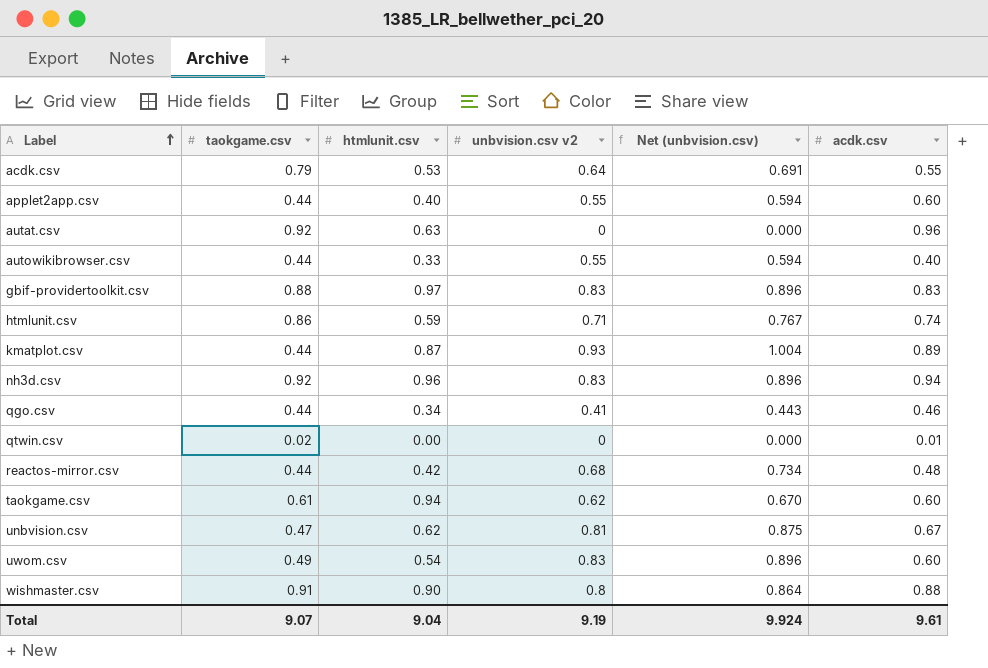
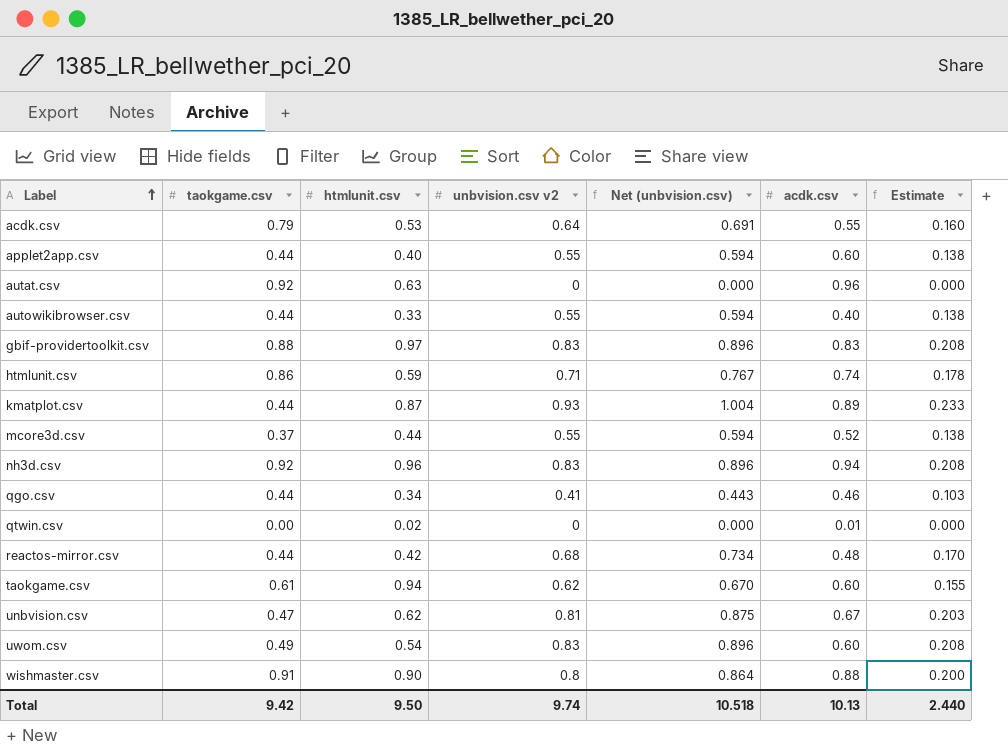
column Estimate | formula: none -> [unbvision.csv v2] * 0.25
row mcore3d.csv: none -> 0.37 | 0.44 | 0.55 | 0.594 | 0.52 | 0.138
qtwin.csv | taokgame.csv: 0.02 -> 0.00
qtwin.csv | htmlunit.csv: 0.00 -> 0.02
Total | taokgame.csv: 9.07 -> 9.42
Total | htmlunit.csv: 9.04 -> 9.50
Total | unbvision.csv v2: 9.19 -> 9.74
Total | Net (unbvision.csv): 9.924 -> 10.518
Total | acdk.csv: 9.61 -> 10.13

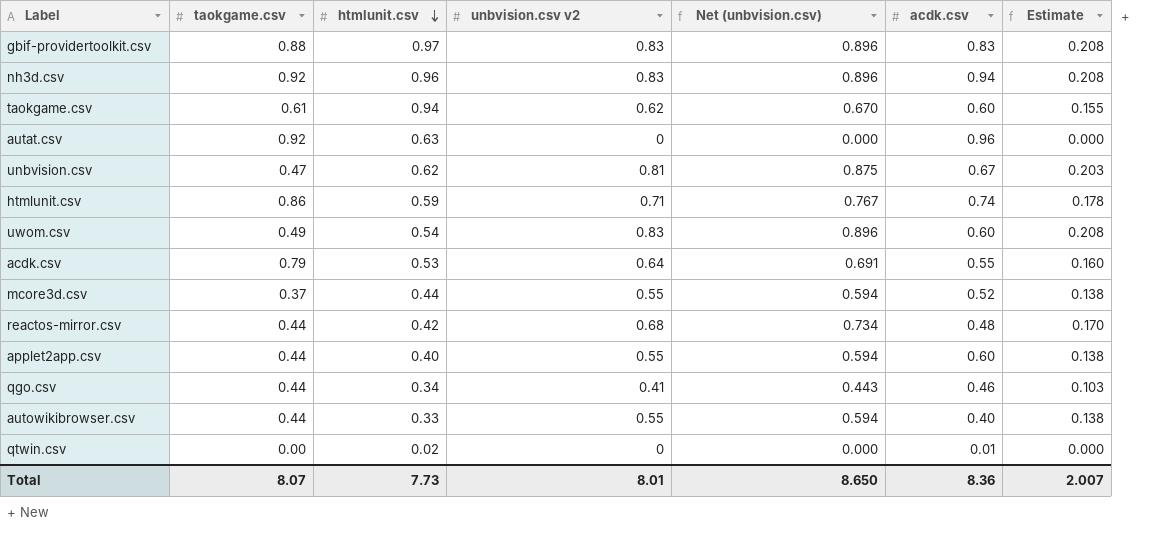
row order: Label ascending -> htmlunit.csv descending
row kmatplot.csv: 0.44 | 0.87 | 0.93 | 1.004 | 0.89 | 0.233 -> none
row wishmaster.csv: 0.91 | 0.90 | 0.8 | 0.864 | 0.88 | 0.200 -> none
Total | taokgame.csv: 9.42 -> 8.07
Total | htmlunit.csv: 9.50 -> 7.73
Total | unbvision.csv v2: 9.74 -> 8.01
Total | Net (unbvision.csv): 10.518 -> 8.650
Total | acdk.csv: 10.13 -> 8.36
Total | Estimate: 2.440 -> 2.007

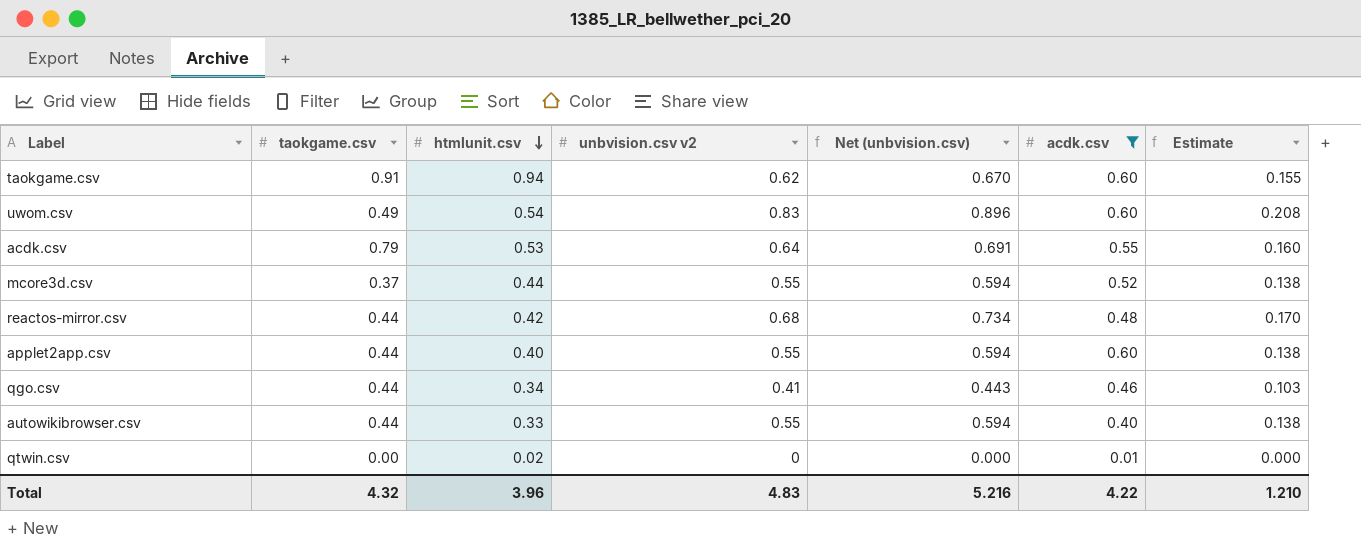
filter: none -> acdk.csv <= 0.60
taokgame.csv | taokgame.csv: 0.61 -> 0.91
Total | taokgame.csv: 8.07 -> 4.32
Total | htmlunit.csv: 7.73 -> 3.96
Total | unbvision.csv v2: 8.01 -> 4.83
Total | Net (unbvision.csv): 8.650 -> 5.216
Total | acdk.csv: 8.36 -> 4.22
Total | Estimate: 2.007 -> 1.210

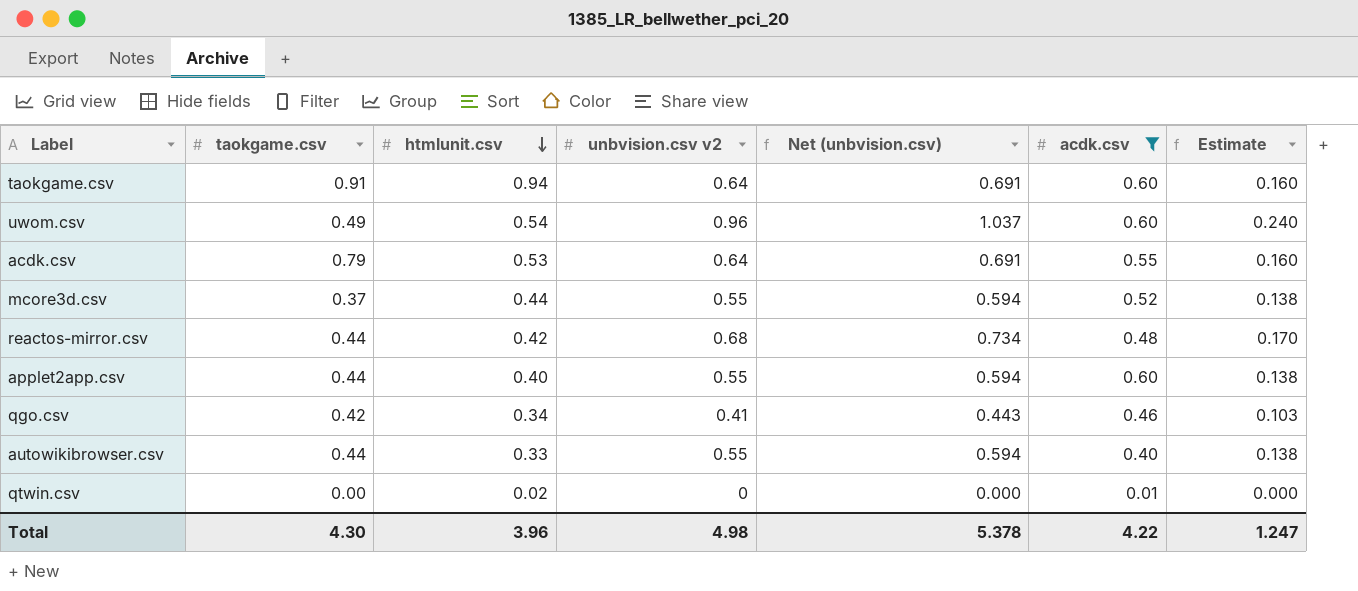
taokgame.csv | unbvision.csv v2: 0.62 -> 0.64
taokgame.csv | Net (unbvision.csv): 0.670 -> 0.691
taokgame.csv | Estimate: 0.155 -> 0.160
uwom.csv | unbvision.csv v2: 0.83 -> 0.96
uwom.csv | Net (unbvision.csv): 0.896 -> 1.037
uwom.csv | Estimate: 0.208 -> 0.240
qgo.csv | taokgame.csv: 0.44 -> 0.42
Total | taokgame.csv: 4.32 -> 4.30
Total | unbvision.csv v2: 4.83 -> 4.98
Total | Net (unbvision.csv): 5.216 -> 5.378
Total | Estimate: 1.210 -> 1.247

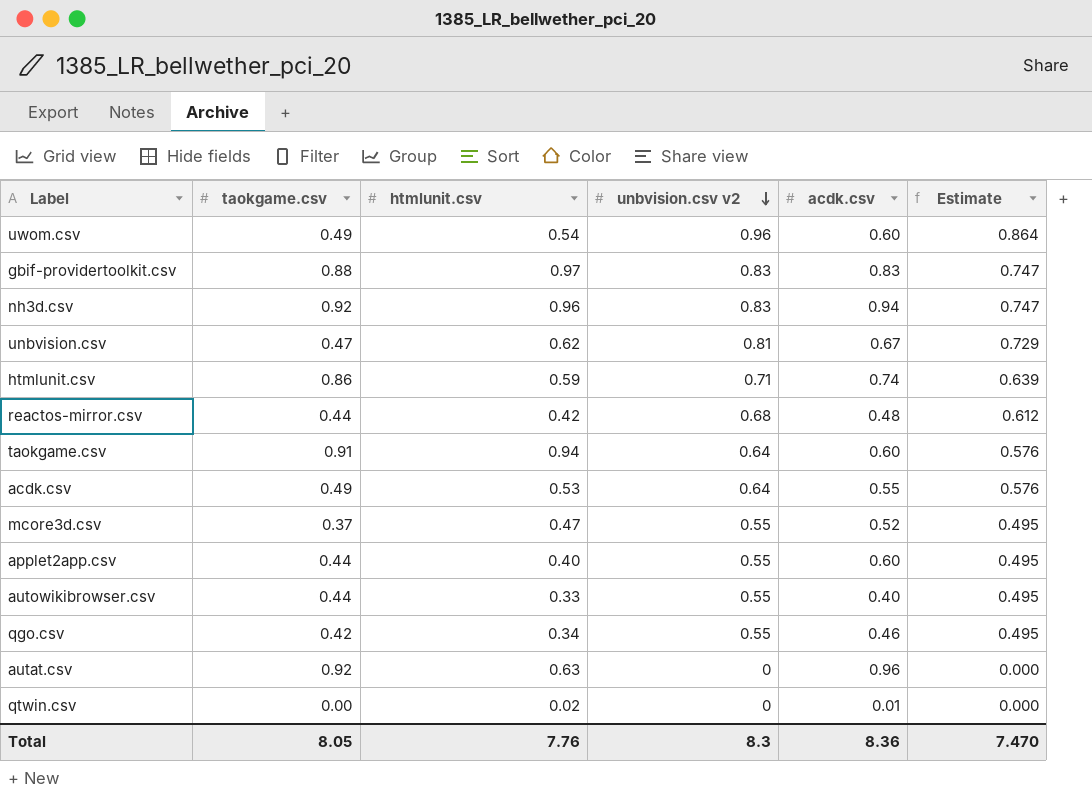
filter: acdk.csv <= 0.60 -> none
row order: htmlunit.csv descending -> unbvision.csv v2 descending
column Net (unbvision.csv) | formula: [unbvision.csv v2] * 1.08 -> none
column Estimate | formula: [unbvision.csv v2] * 0.25 -> [unbvision.csv v2] * 0.9
acdk.csv | taokgame.csv: 0.79 -> 0.49
mcore3d.csv | htmlunit.csv: 0.44 -> 0.47
qgo.csv | unbvision.csv v2: 0.41 -> 0.55
Total | taokgame.csv: 4.30 -> 8.05
Total | htmlunit.csv: 3.96 -> 7.76
Total | unbvision.csv v2: 4.98 -> 8.3
Total | acdk.csv: 4.22 -> 8.36
Total | Estimate: 1.247 -> 7.470

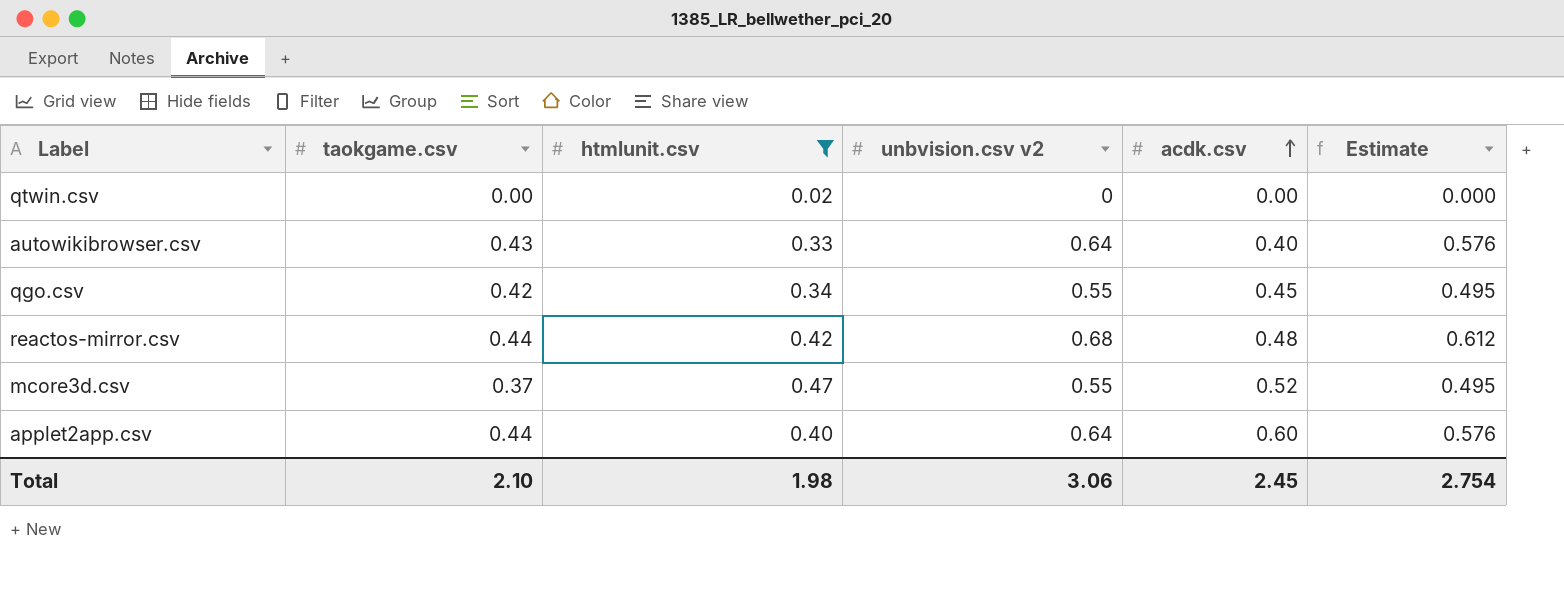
filter: none -> htmlunit.csv <= 0.47
row order: unbvision.csv v2 descending -> acdk.csv ascending
qtwin.csv | acdk.csv: 0.01 -> 0.00
autowikibrowser.csv | taokgame.csv: 0.44 -> 0.43
autowikibrowser.csv | unbvision.csv v2: 0.55 -> 0.64
autowikibrowser.csv | Estimate: 0.495 -> 0.576
qgo.csv | acdk.csv: 0.46 -> 0.45
applet2app.csv | unbvision.csv v2: 0.55 -> 0.64
applet2app.csv | Estimate: 0.495 -> 0.576
Total | taokgame.csv: 8.05 -> 2.10
Total | htmlunit.csv: 7.76 -> 1.98
Total | unbvision.csv v2: 8.3 -> 3.06
Total | acdk.csv: 8.36 -> 2.45
Total | Estimate: 7.470 -> 2.754

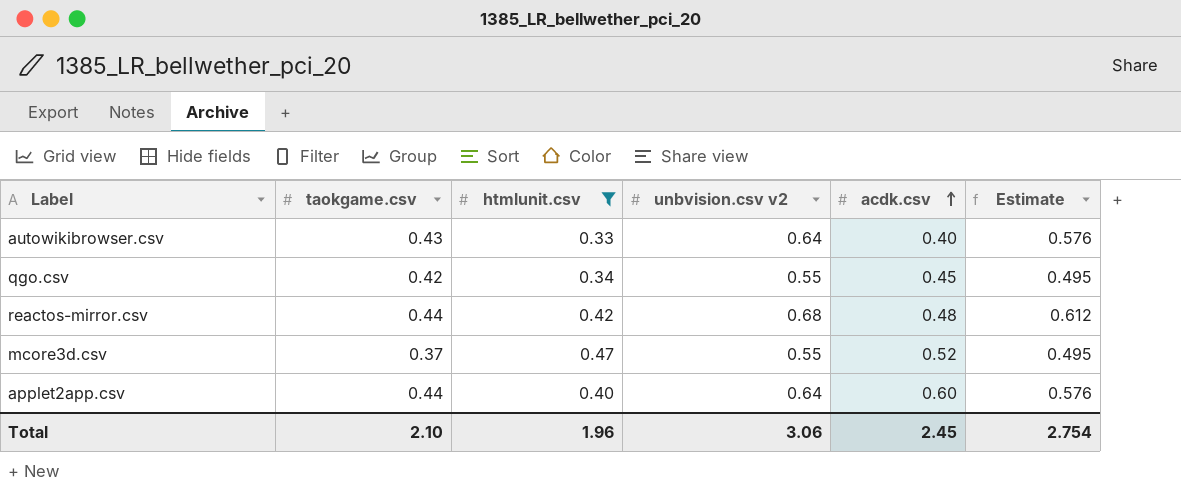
row qtwin.csv: 0.00 | 0.02 | 0 | 0.00 | 0.000 -> none
Total | htmlunit.csv: 1.98 -> 1.96

